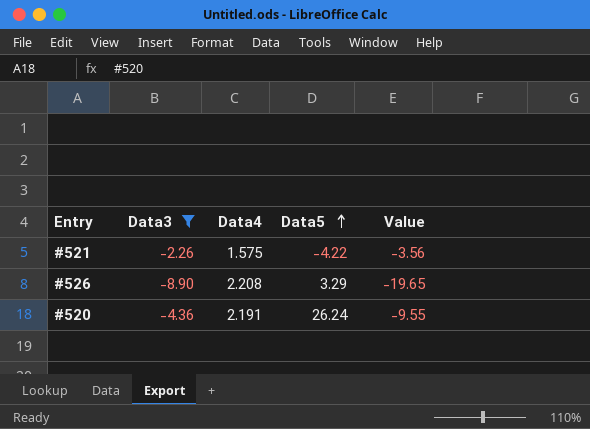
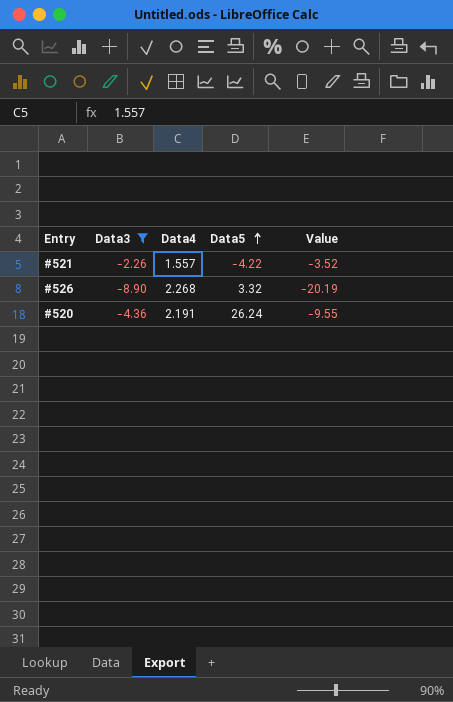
#521 | Data4: 1.575 -> 1.557
#521 | Value: -3.56 -> -3.52
#526 | Data4: 2.208 -> 2.268
#526 | Data5: 3.29 -> 3.32
#526 | Value: -19.65 -> -20.19

